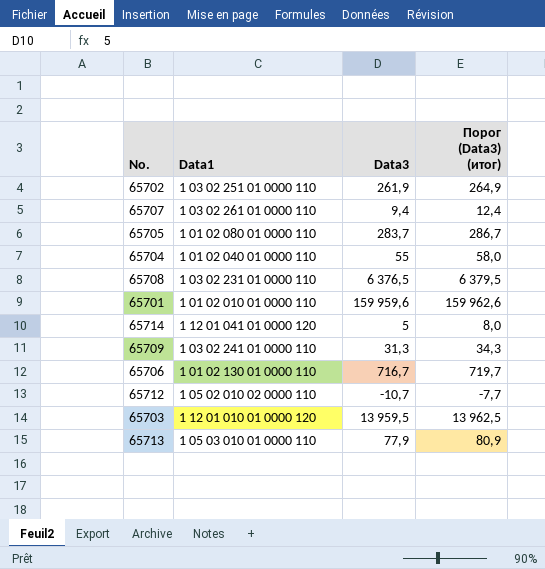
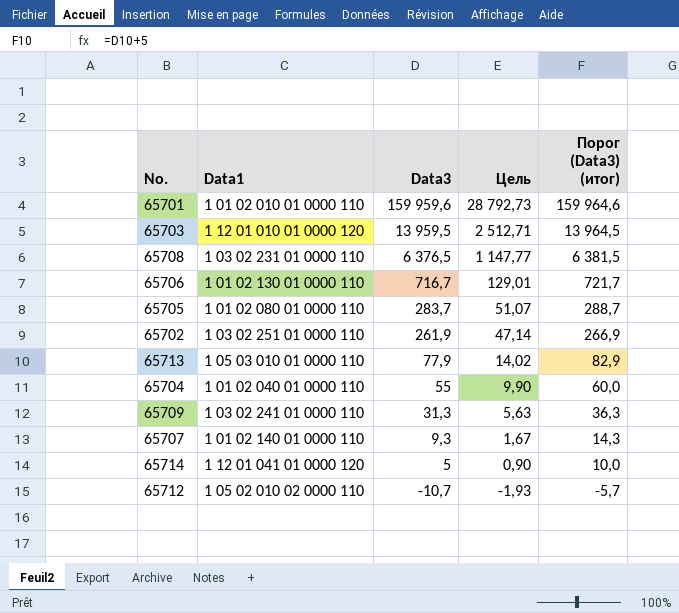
row order: none -> Data3 descending
column Цель | formula: none -> [Data3] * 0,18
column Порог (Data3) (итог) | formula: [Data3] + 3 -> [Data3] + 5
65707 | Data1: 1 03 02 261 01 0000 110 -> 1 01 02 140 01 0000 110
65707 | Data3: 9,4 -> 9,3

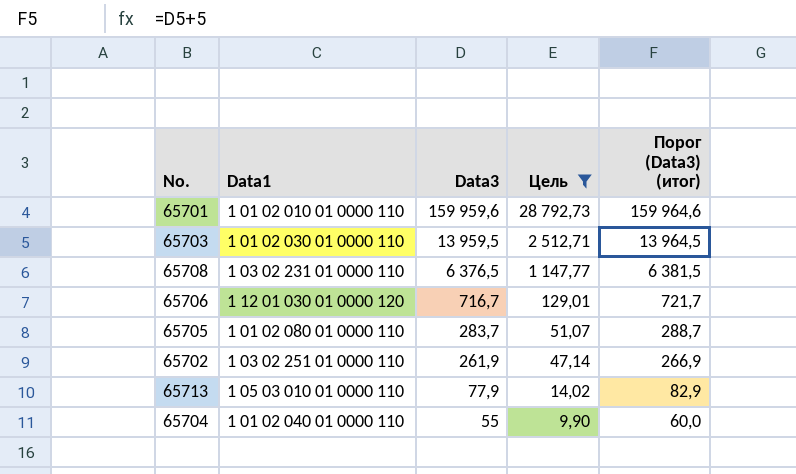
filter: none -> Цель >= 9,90
65703 | Data1: 1 12 01 010 01 0000 120 -> 1 01 02 030 01 0000 110
65706 | Data1: 1 01 02 130 01 0000 110 -> 1 12 01 030 01 0000 120

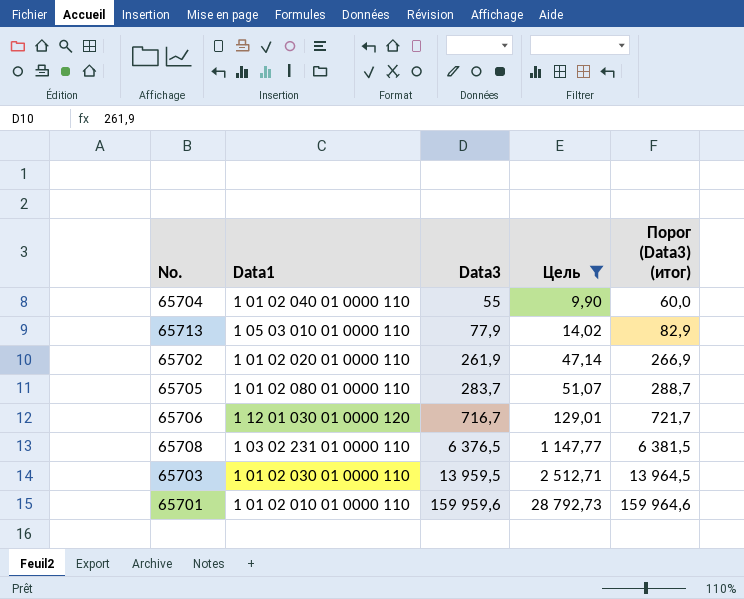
row order: Data3 descending -> Data3 ascending
65702 | Data1: 1 03 02 251 01 0000 110 -> 1 01 02 020 01 0000 110

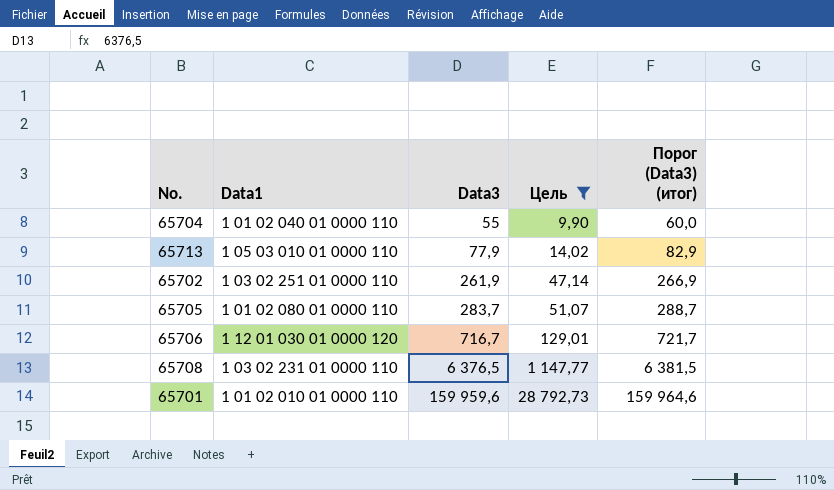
row 65703: 1 01 02 030 01 0000 110 | 13 959,5 | 2 512,71 | 13 964,5 -> none
65702 | Data1: 1 01 02 020 01 0000 110 -> 1 03 02 251 01 0000 110

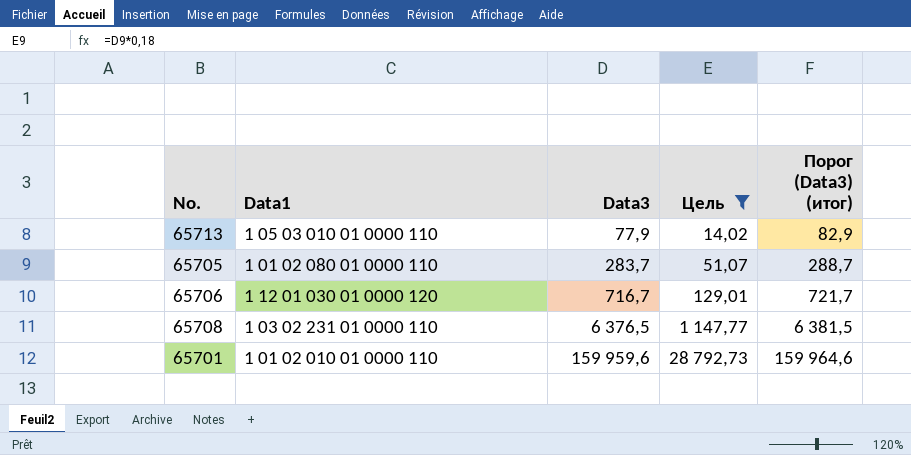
row 65704: 1 01 02 040 01 0000 110 | 55 | 9,90 | 60,0 -> none
row 65702: 1 03 02 251 01 0000 110 | 261,9 | 47,14 | 266,9 -> none

